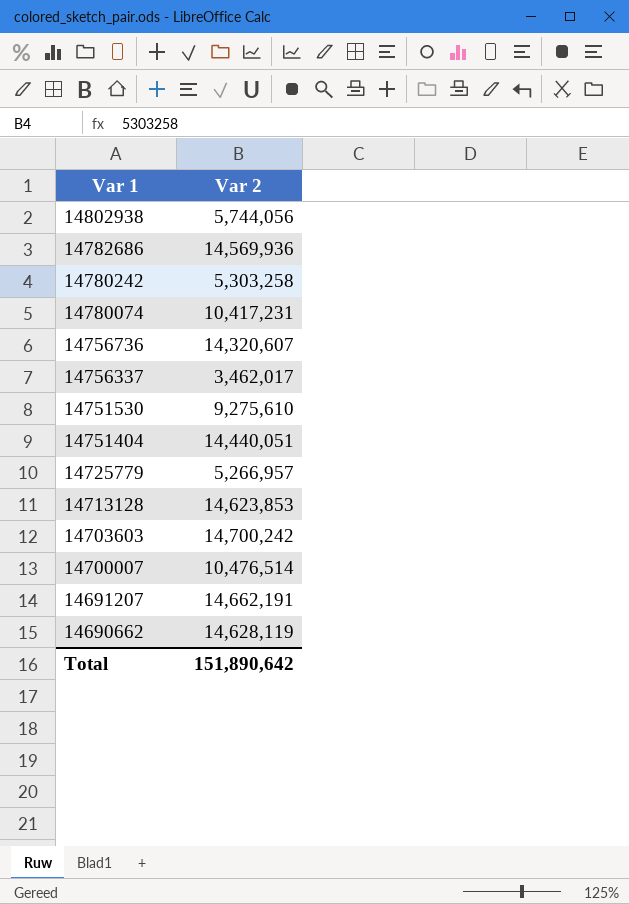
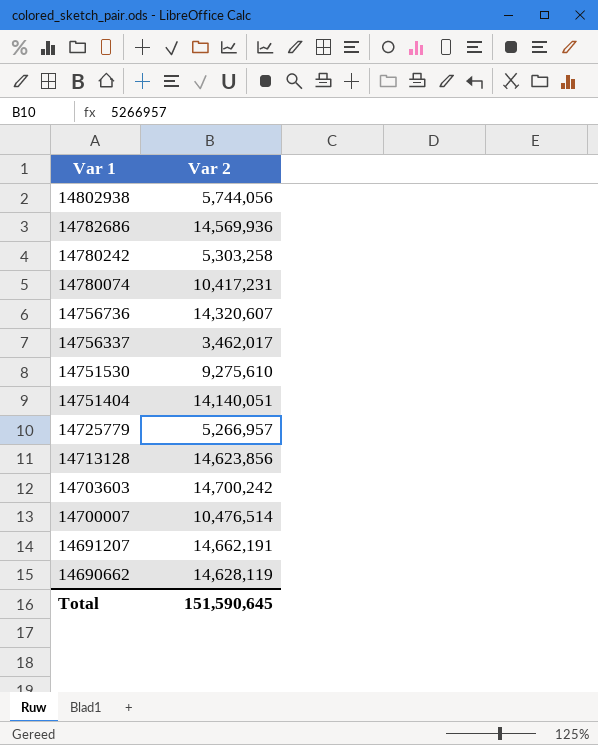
14751404 | Var 2: 14,440,051 -> 14,140,051
14713128 | Var 2: 14,623,853 -> 14,623,856
Total | Var 2: 151,890,642 -> 151,590,645

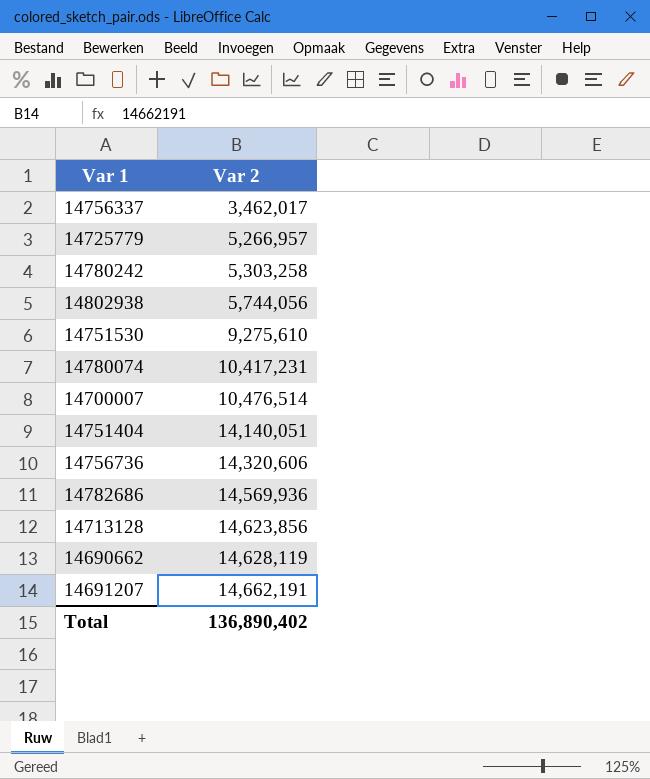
row order: Var 1 descending -> Var 2 ascending
row 14703603: 14,700,242 -> none
14756736 | Var 2: 14,320,607 -> 14,320,606
Total | Var 2: 151,590,645 -> 136,890,402

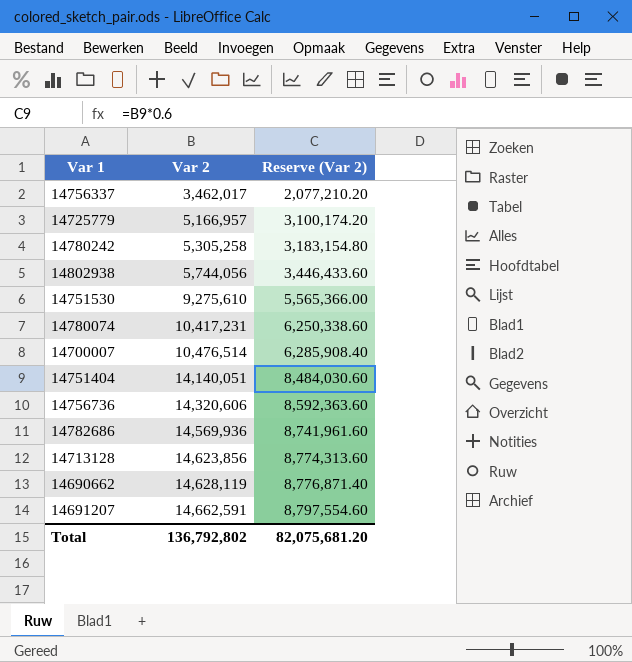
column Reserve (Var 2) | formula: none -> [Var 2] * 0.6
14725779 | Var 2: 5,266,957 -> 5,166,957
14780242 | Var 2: 5,303,258 -> 5,305,258
14691207 | Var 2: 14,662,191 -> 14,662,591
Total | Var 2: 136,890,402 -> 136,792,802

